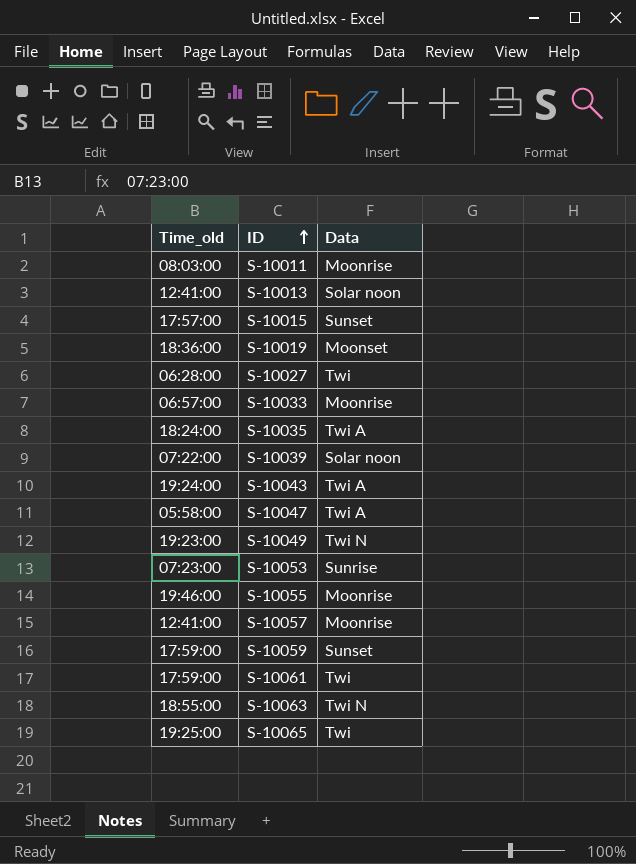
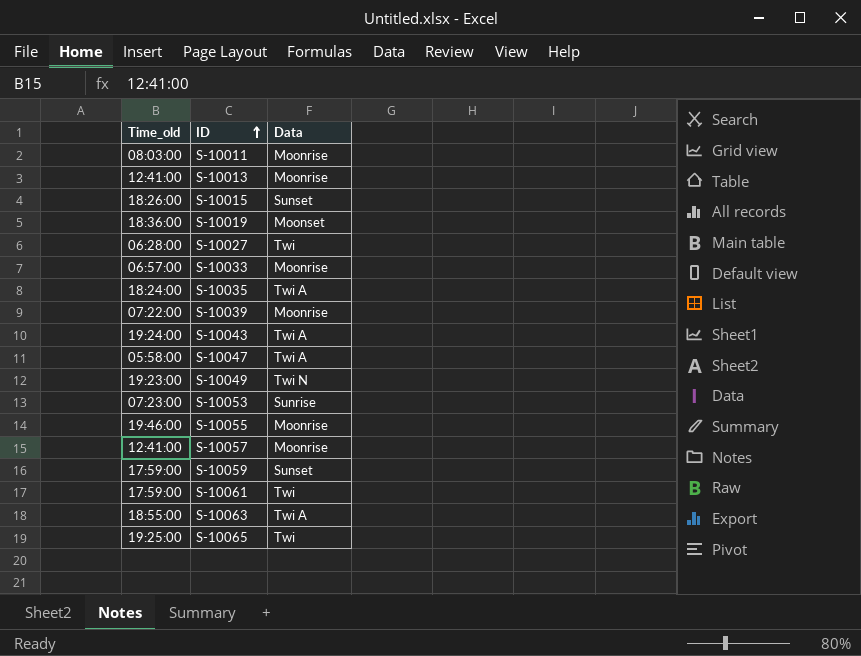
S-10013 | Data: Solar noon -> Moonrise
S-10015 | Time_old: 17:57:00 -> 18:26:00
S-10039 | Data: Solar noon -> Moonrise
S-10063 | Data: Twi N -> Twi A

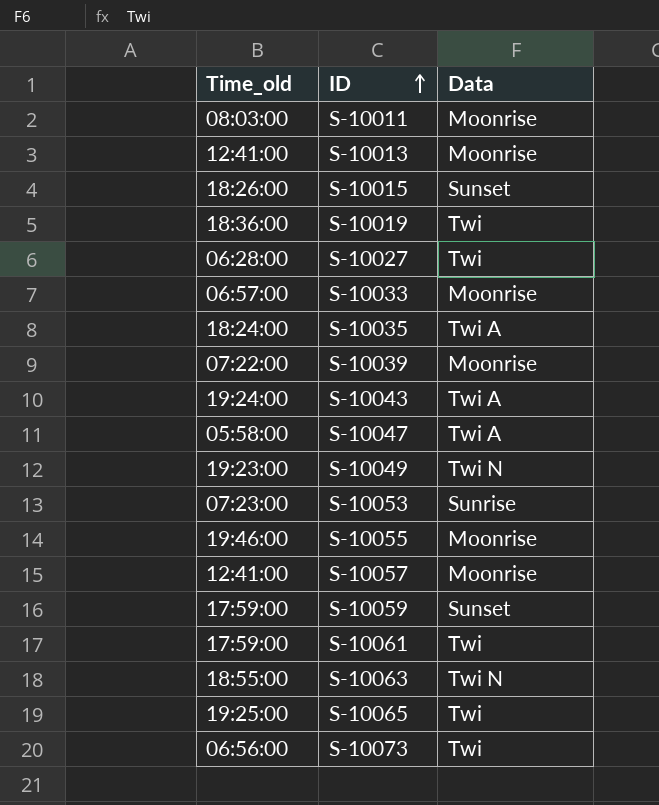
S-10019 | Data: Moonset -> Twi
S-10063 | Data: Twi A -> Twi N
row S-10073: none -> 06:56:00 | Twi

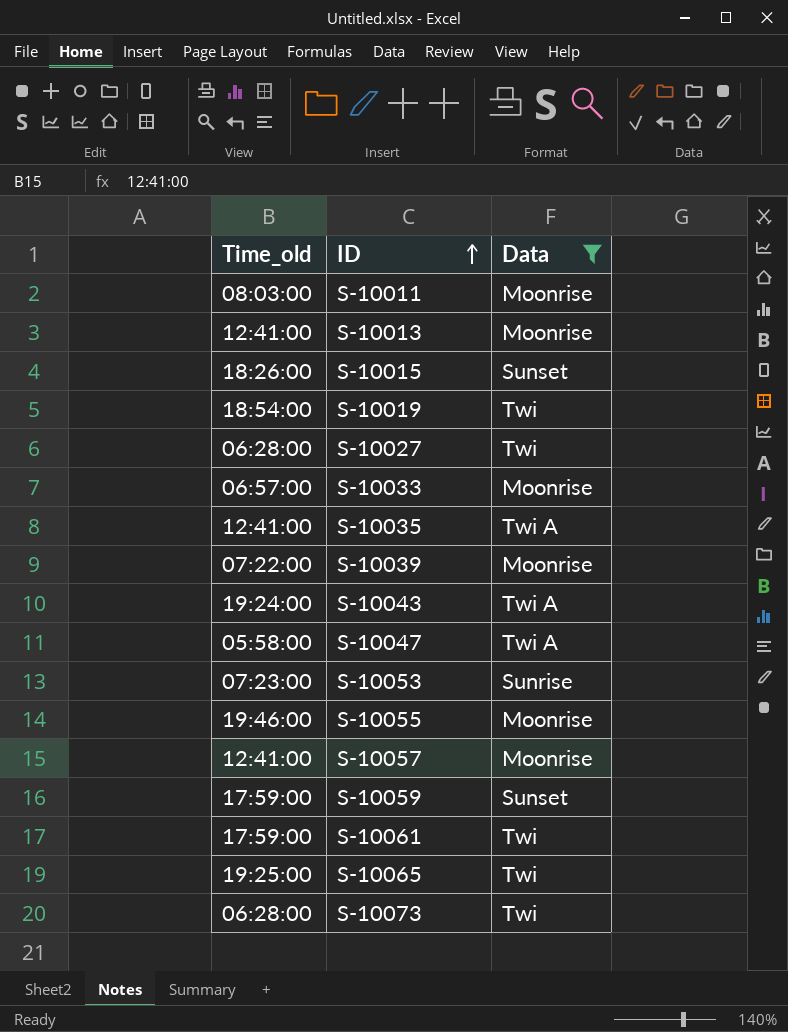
filter: none -> Data != Twi N
S-10019 | Time_old: 18:36:00 -> 18:54:00
S-10035 | Time_old: 18:24:00 -> 12:41:00
S-10073 | Time_old: 06:56:00 -> 06:28:00

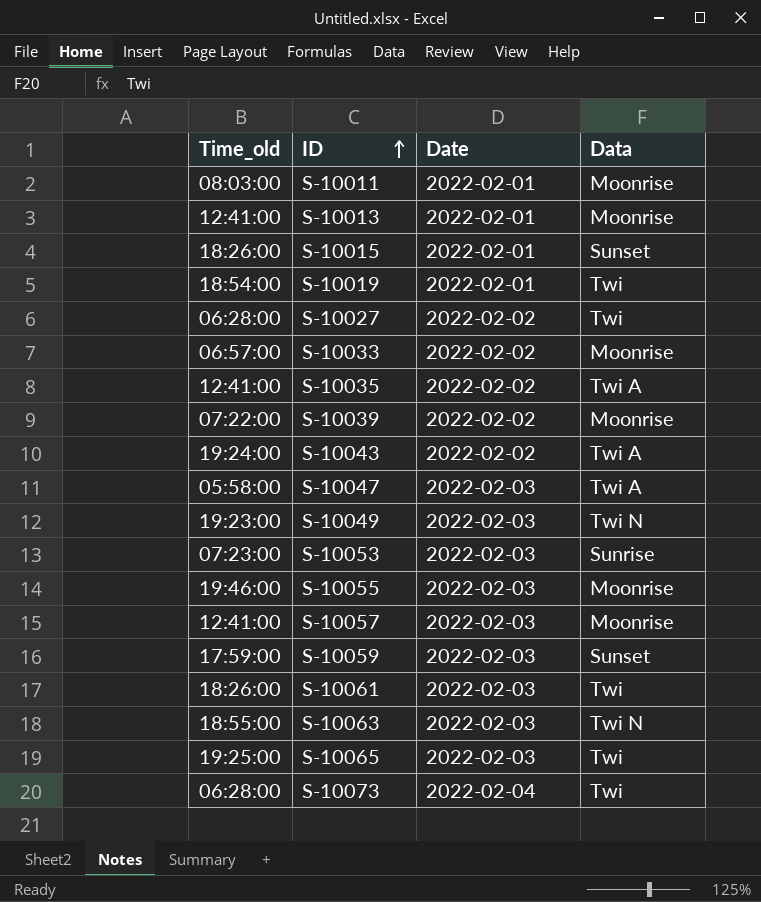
filter: Data != Twi N -> none
column Date | position: none -> 3
S-10061 | Time_old: 17:59:00 -> 18:26:00

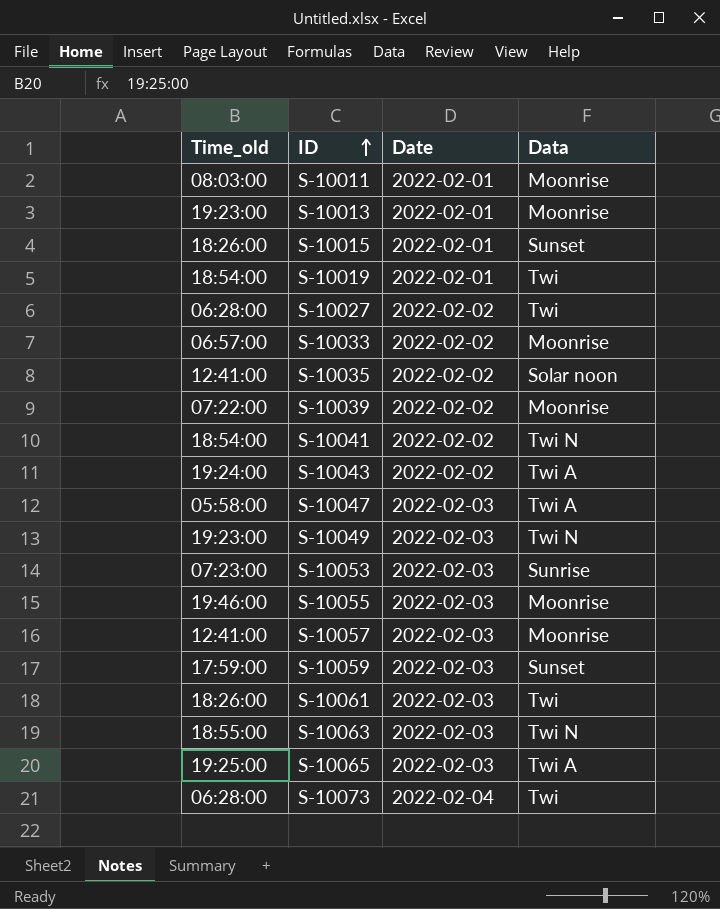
S-10013 | Time_old: 12:41:00 -> 19:23:00
S-10035 | Data: Twi A -> Solar noon
row S-10041: none -> 18:54:00 | 2022-02-02 | Twi N
S-10065 | Data: Twi -> Twi A

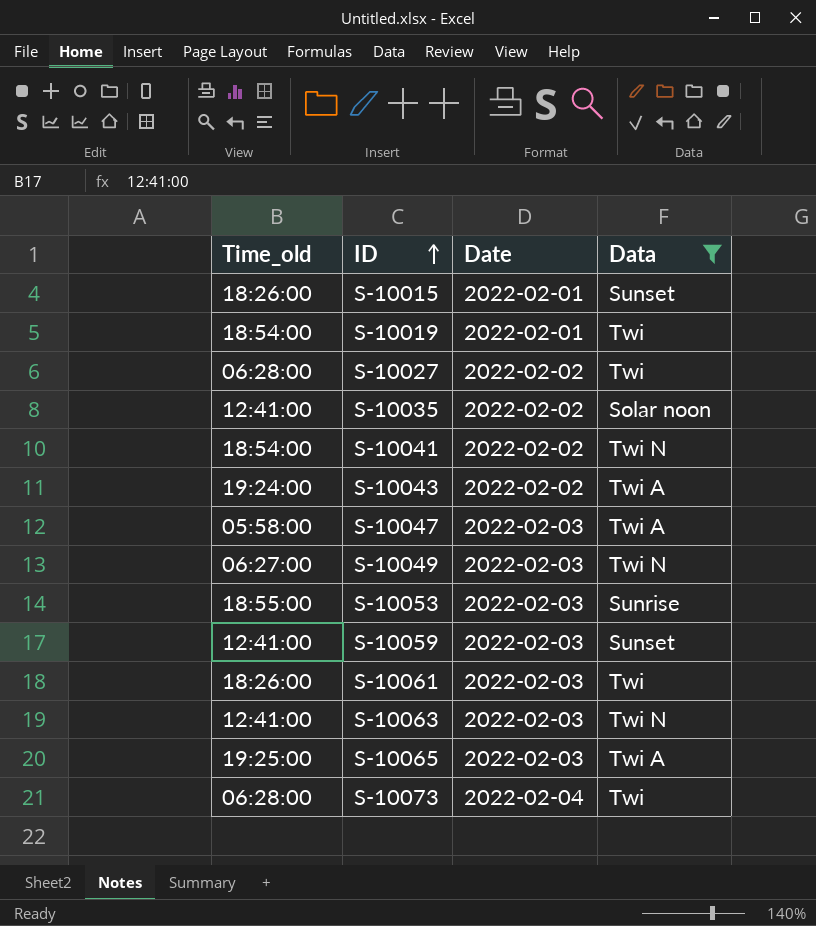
filter: none -> Data != Moonrise
S-10049 | Time_old: 19:23:00 -> 06:27:00
S-10053 | Time_old: 07:23:00 -> 18:55:00
S-10059 | Time_old: 17:59:00 -> 12:41:00
S-10063 | Time_old: 18:55:00 -> 12:41:00

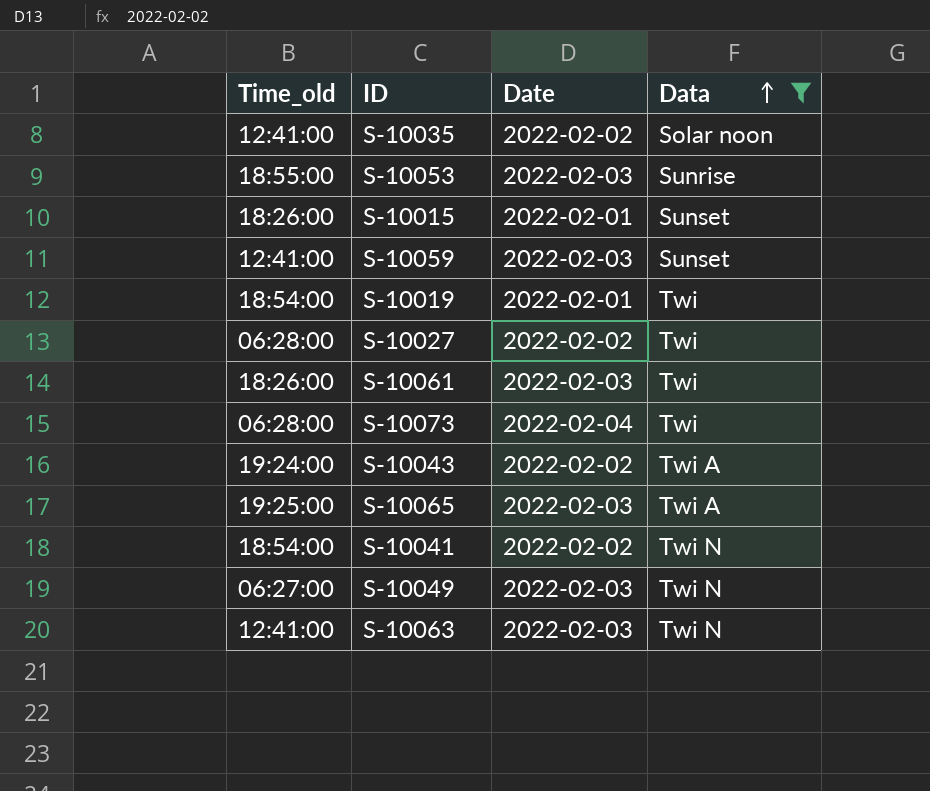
row order: ID ascending -> Data ascending
row S-10047: 05:58:00 | 2022-02-03 | Twi A -> none

